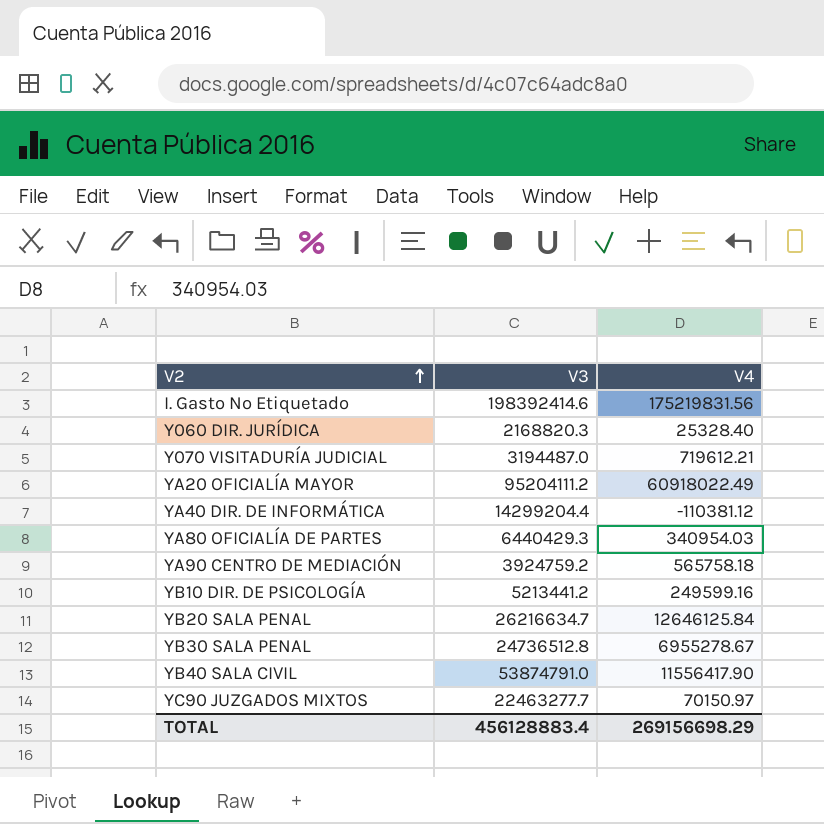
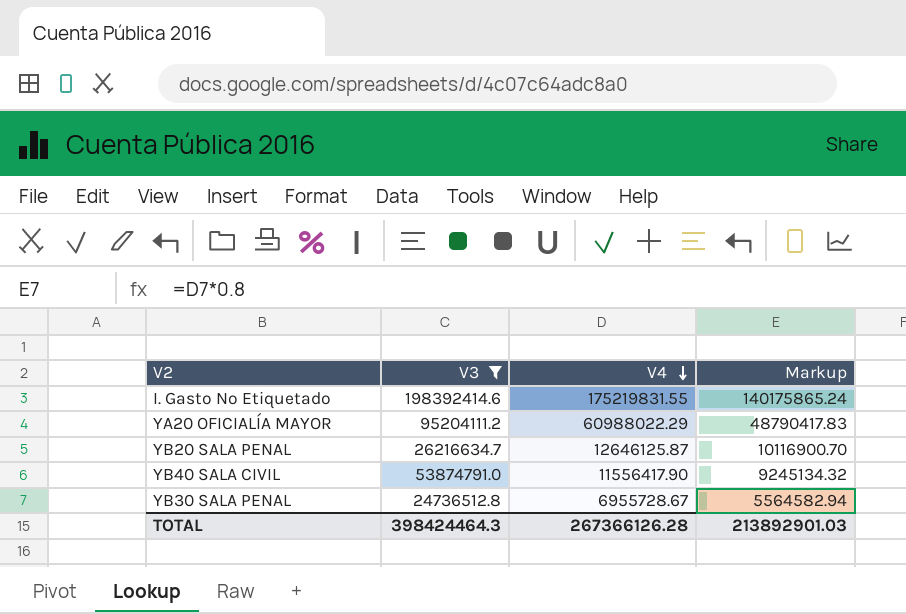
filter: none -> V3 >= 24736512.8
row order: V2 ascending -> V4 descending
column Markup | formula: none -> [V4] * 0.8
I. Gasto No Etiquetado | V4: 175219831.56 -> 175219831.55
YA20 OFICIALÍA MAYOR | V4: 60918022.49 -> 60988022.29
YB20 SALA PENAL | V4: 12646125.84 -> 12646125.87
YB30 SALA PENAL | V4: 6955278.67 -> 6955728.67
TOTAL | V3: 456128883.4 -> 398424464.3
TOTAL | V4: 269156698.29 -> 267366126.28

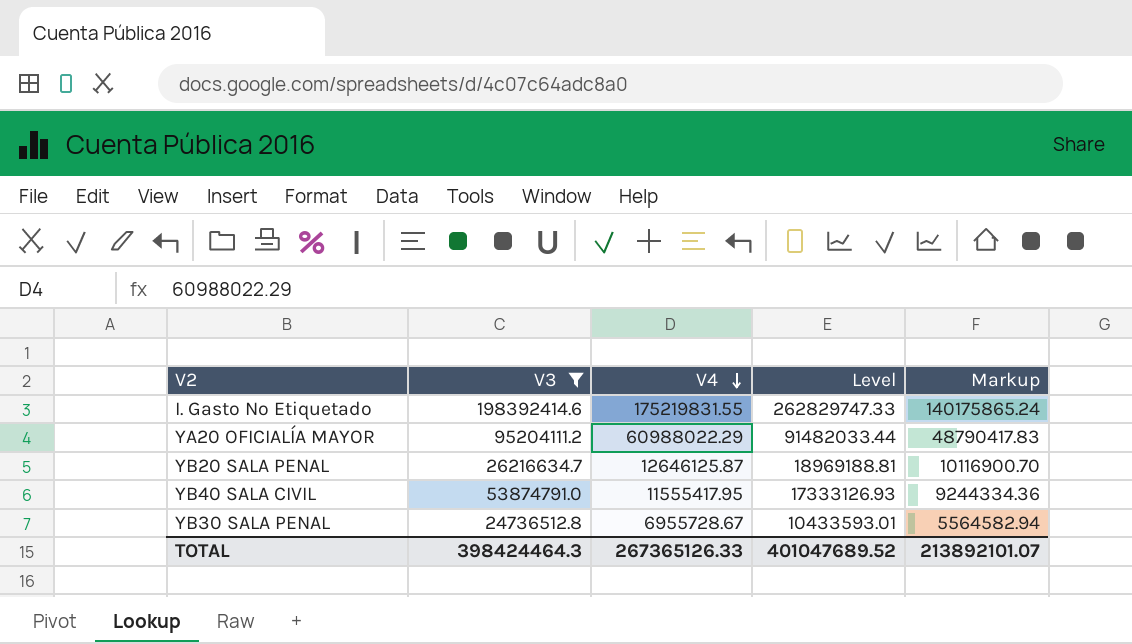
column Level | formula: none -> [V4] * 1.5
YB40 SALA CIVIL | V4: 11556417.90 -> 11555417.95
YB40 SALA CIVIL | Markup: 9245134.32 -> 9244334.36
TOTAL | V4: 267366126.28 -> 267365126.33
TOTAL | Markup: 213892901.03 -> 213892101.07

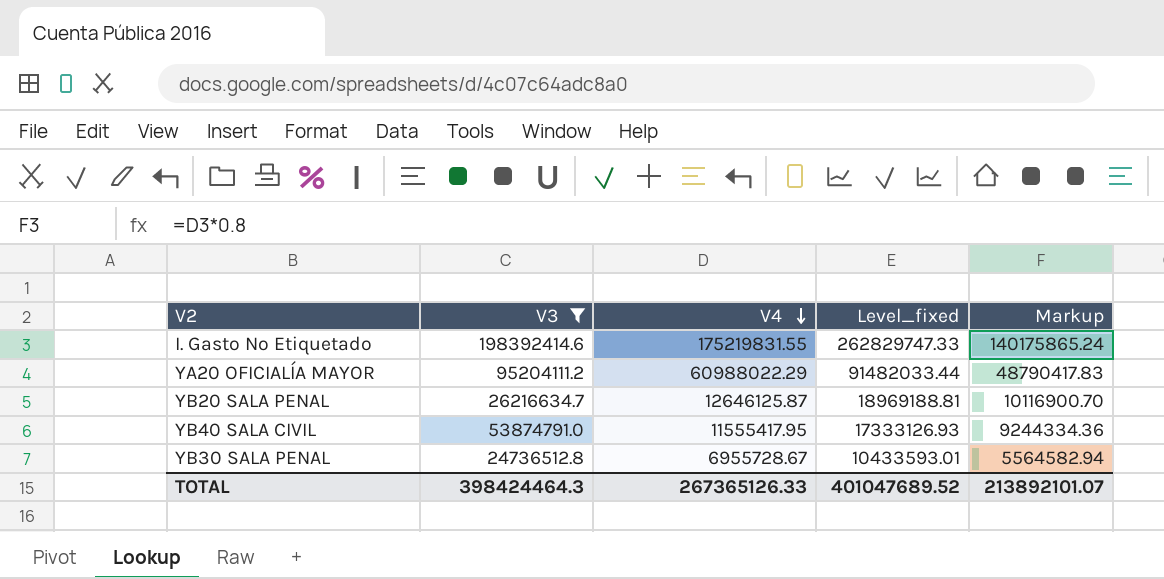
column name: Level -> Level_fixed

